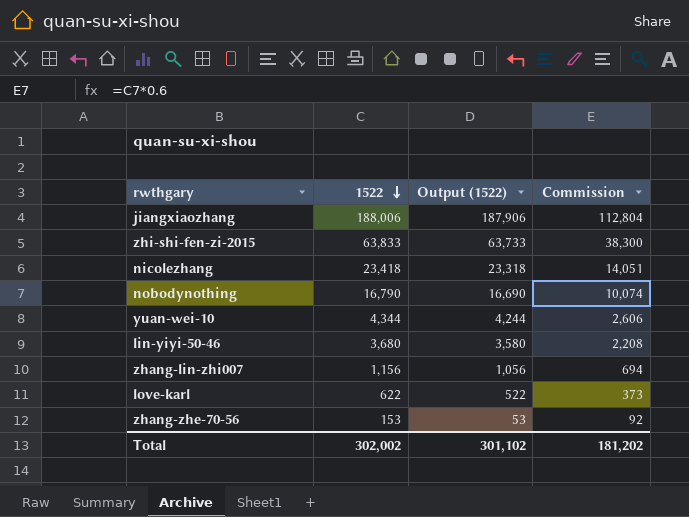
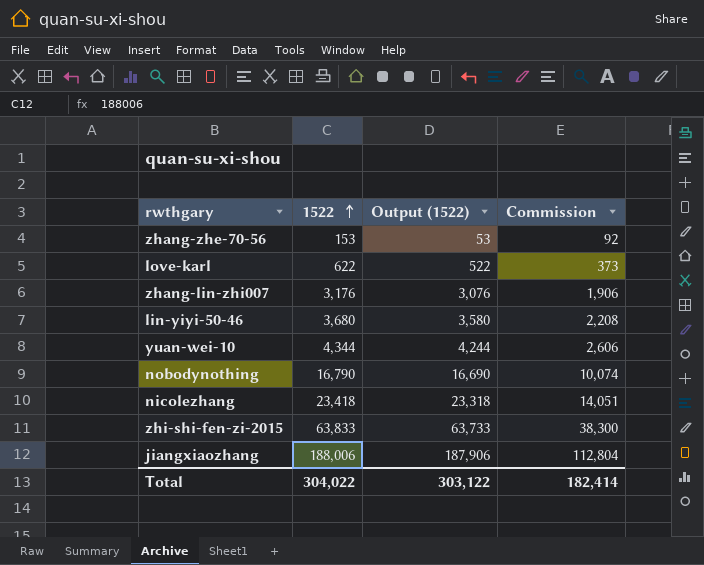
row order: 1522 descending -> 1522 ascending
zhang-lin-zhi007 | 1522: 1,156 -> 3,176
zhang-lin-zhi007 | Output (1522): 1,056 -> 3,076
zhang-lin-zhi007 | Commission: 694 -> 1,906
Total | 1522: 302,002 -> 304,022
Total | Output (1522): 301,102 -> 303,122
Total | Commission: 181,202 -> 182,414

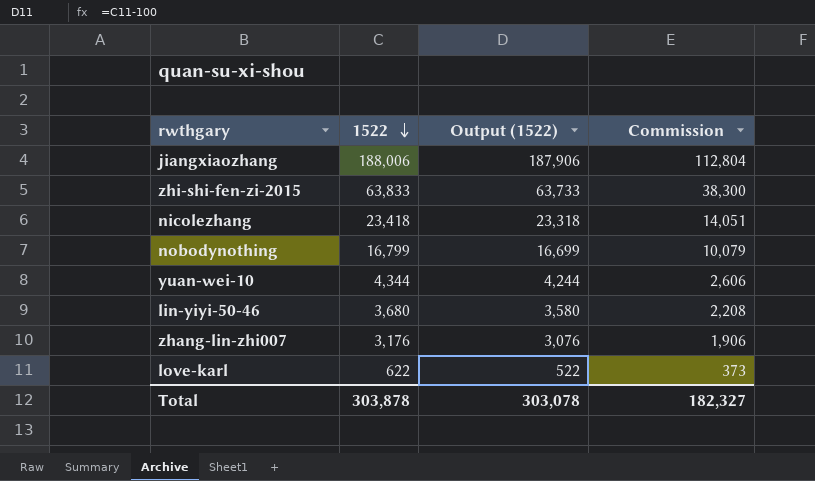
row order: 1522 ascending -> 1522 descending
row zhang-zhe-70-56: 153 | 53 | 92 -> none
nobodynothing | 1522: 16,790 -> 16,799
nobodynothing | Output (1522): 16,690 -> 16,699
nobodynothing | Commission: 10,074 -> 10,079
Total | 1522: 304,022 -> 303,878
Total | Output (1522): 303,122 -> 303,078
Total | Commission: 182,414 -> 182,327

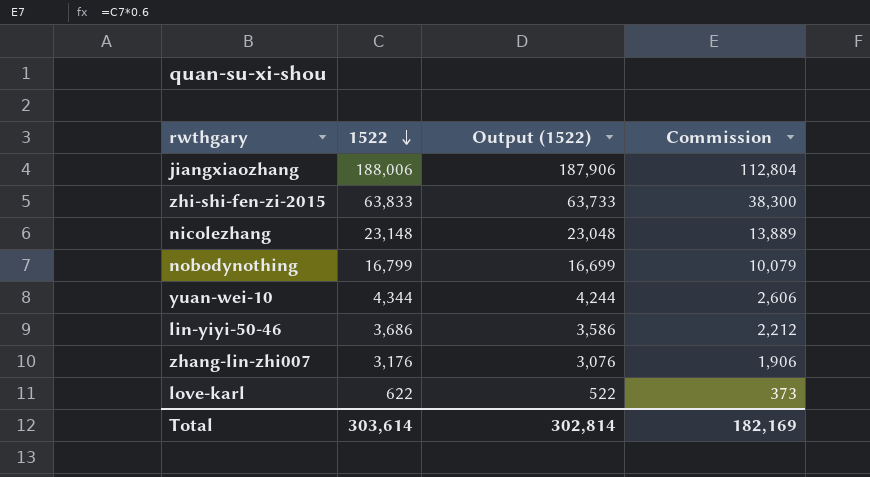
nicolezhang | 1522: 23,418 -> 23,148
nicolezhang | Output (1522): 23,318 -> 23,048
nicolezhang | Commission: 14,051 -> 13,889
lin-yiyi-50-46 | 1522: 3,680 -> 3,686
lin-yiyi-50-46 | Output (1522): 3,580 -> 3,586
lin-yiyi-50-46 | Commission: 2,208 -> 2,212
Total | 1522: 303,878 -> 303,614
Total | Output (1522): 303,078 -> 302,814
Total | Commission: 182,327 -> 182,169

